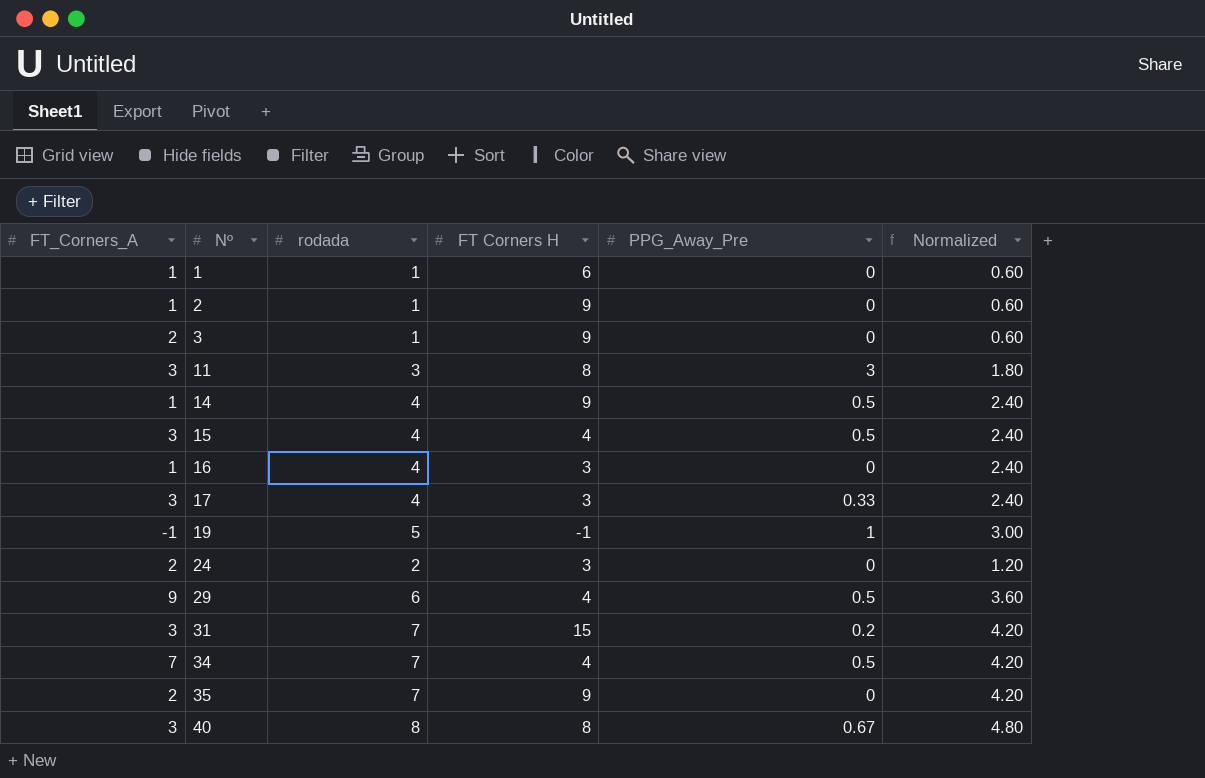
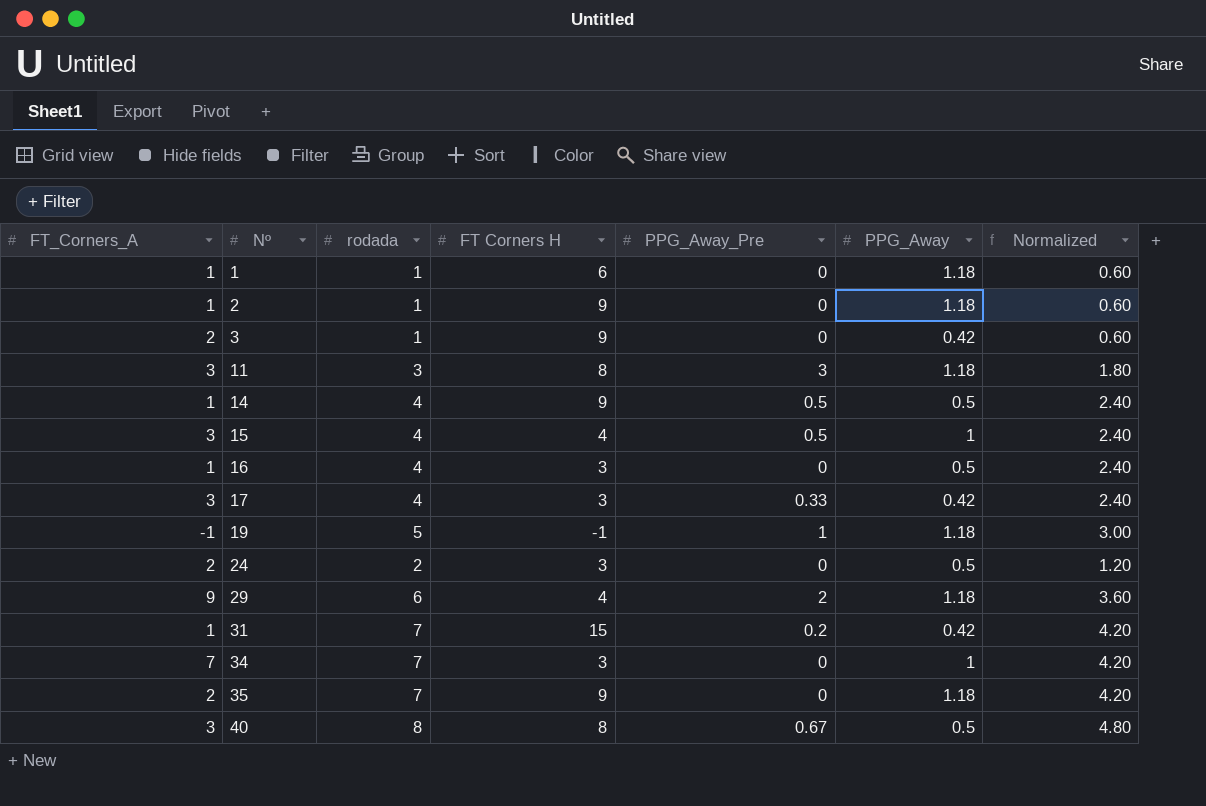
column PPG_Away | position: none -> 6
29 | PPG_Away_Pre: 0.5 -> 2
31 | FT_Corners_A: 3 -> 1
34 | FT Corners H: 4 -> 3
34 | PPG_Away_Pre: 0.5 -> 0

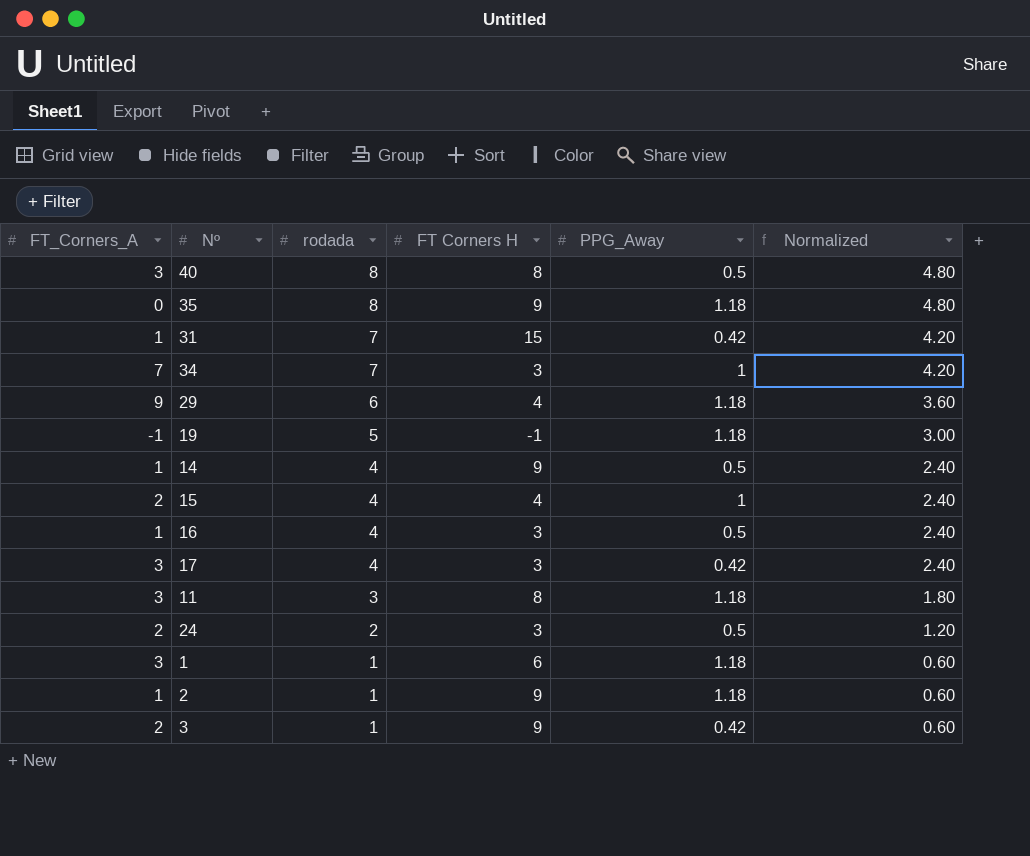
row order: Nº ascending -> rodada descending
column PPG_Away_Pre | position: 5 -> none
35 | FT_Corners_A: 2 -> 0
35 | rodada: 7 -> 8
35 | Normalized: 4.20 -> 4.80
15 | FT_Corners_A: 3 -> 2
1 | FT_Corners_A: 1 -> 3

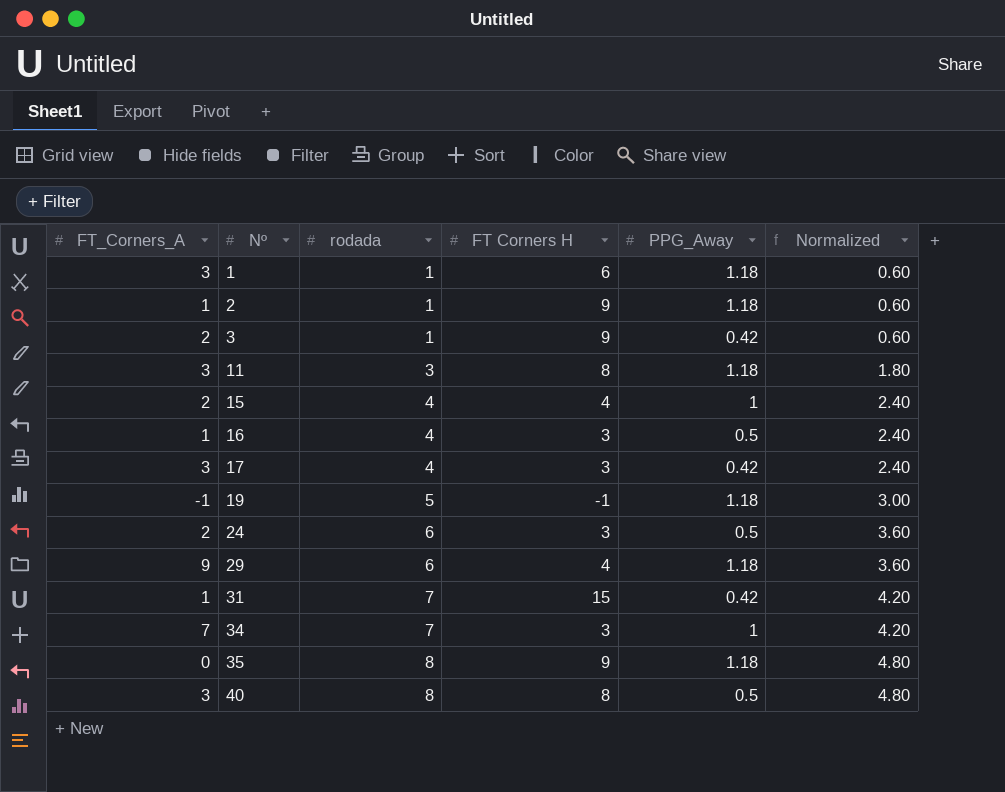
row order: rodada descending -> Nº ascending
row 14: 1 | 4 | 9 | 0.5 | 2.40 -> none
24 | rodada: 2 -> 6
24 | Normalized: 1.20 -> 3.60

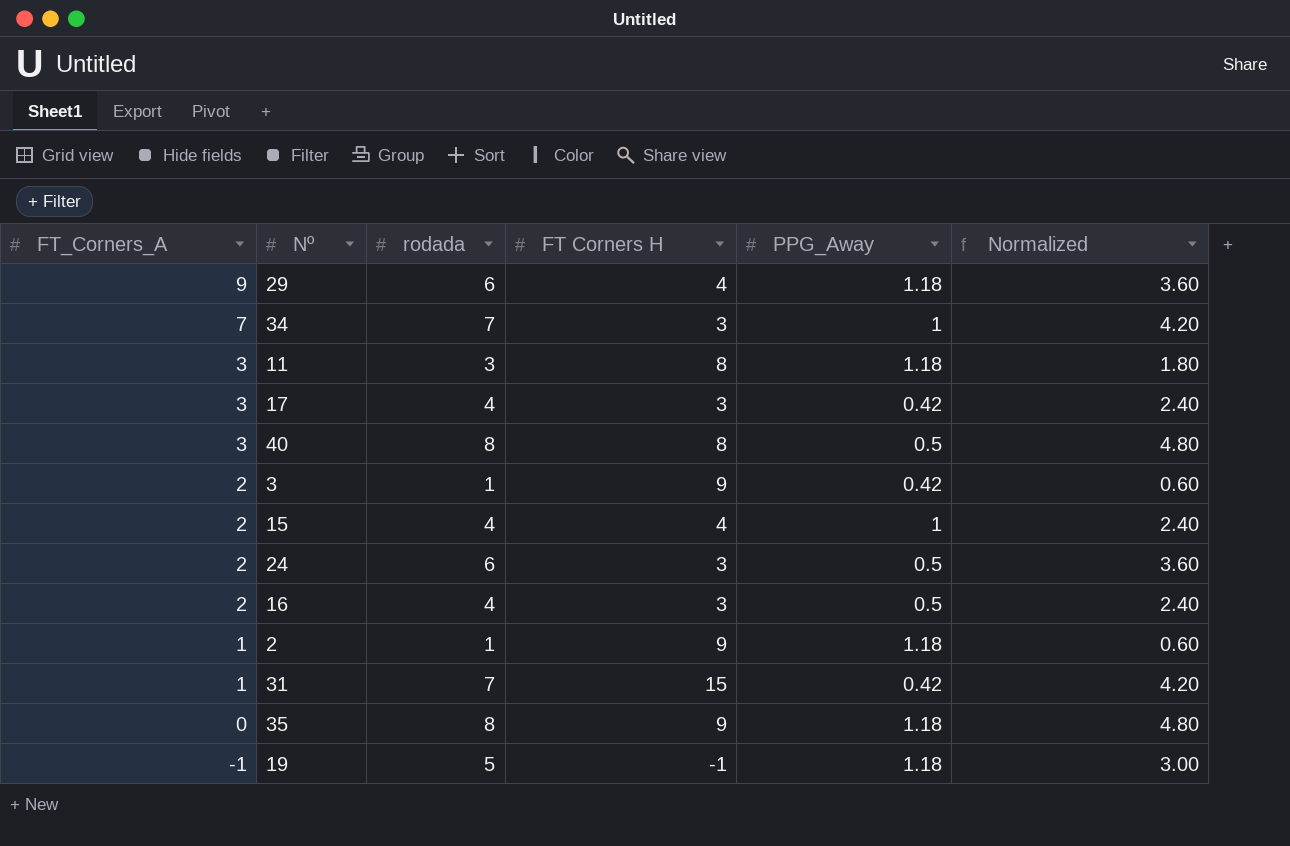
row order: Nº ascending -> FT_Corners_A descending
row 1: 3 | 1 | 6 | 1.18 | 0.60 -> none
16 | FT_Corners_A: 1 -> 2

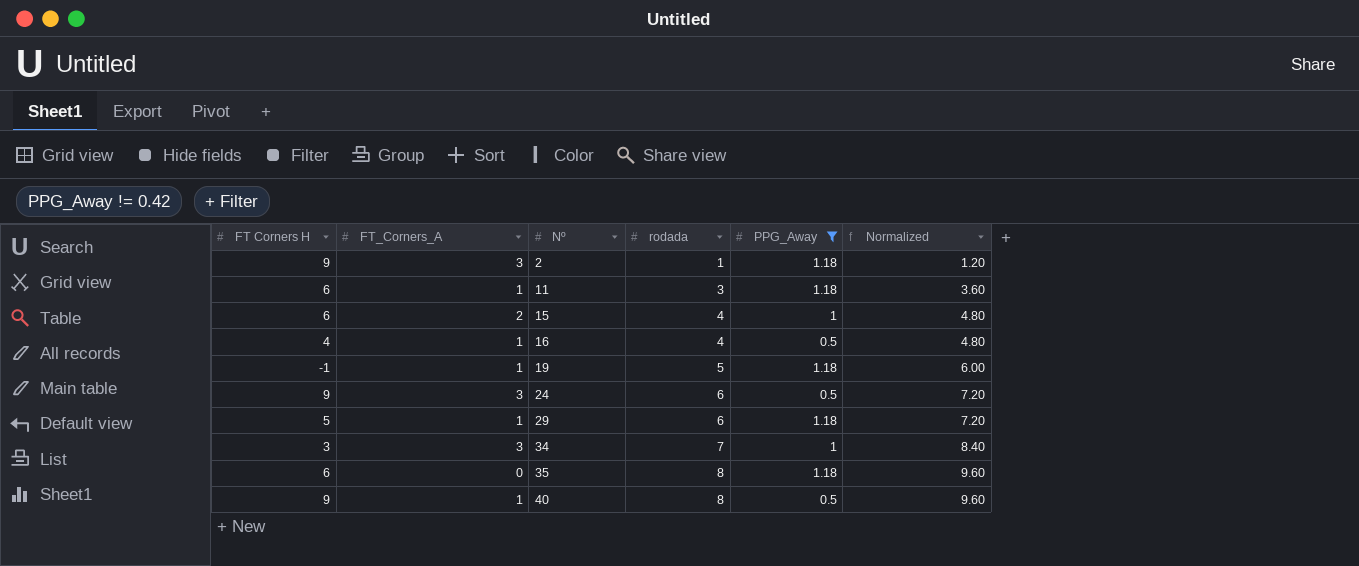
filter: none -> PPG_Away != 0.42
row order: FT_Corners_A descending -> Nº ascending
column FT Corners H | position: 4 -> 1
column Normalized | formula: [rodada] * 0.6 -> [rodada] * 1.2
2 | FT_Corners_A: 1 -> 3
11 | FT Corners H: 8 -> 6
11 | FT_Corners_A: 3 -> 1
15 | FT Corners H: 4 -> 6
16 | FT Corners H: 3 -> 4
16 | FT_Corners_A: 2 -> 1
19 | FT_Corners_A: -1 -> 1
24 | FT Corners H: 3 -> 9
24 | FT_Corners_A: 2 -> 3
29 | FT Corners H: 4 -> 5
29 | FT_Corners_A: 9 -> 1
34 | FT_Corners_A: 7 -> 3
35 | FT Corners H: 9 -> 6
40 | FT Corners H: 8 -> 9
40 | FT_Corners_A: 3 -> 1

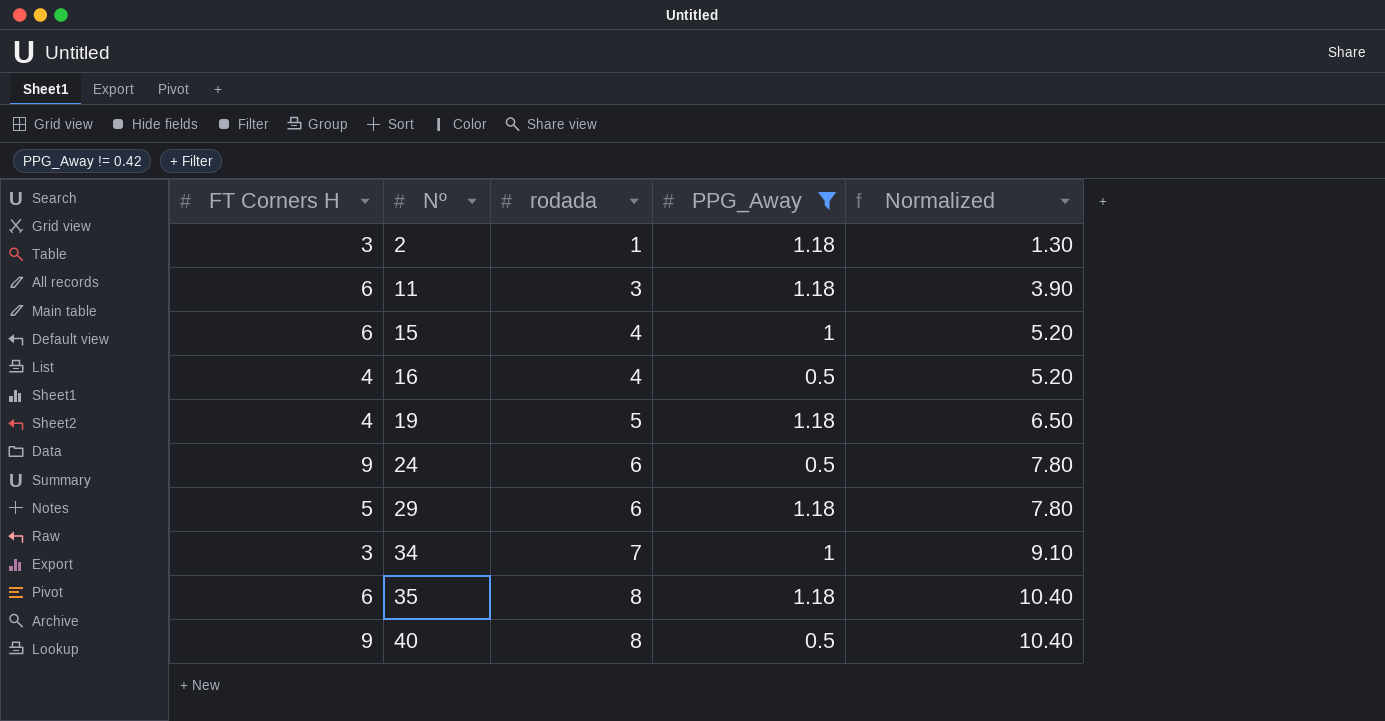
column FT_Corners_A | position: 2 -> none
column Normalized | formula: [rodada] * 1.2 -> [rodada] * 1.3
2 | FT Corners H: 9 -> 3
19 | FT Corners H: -1 -> 4

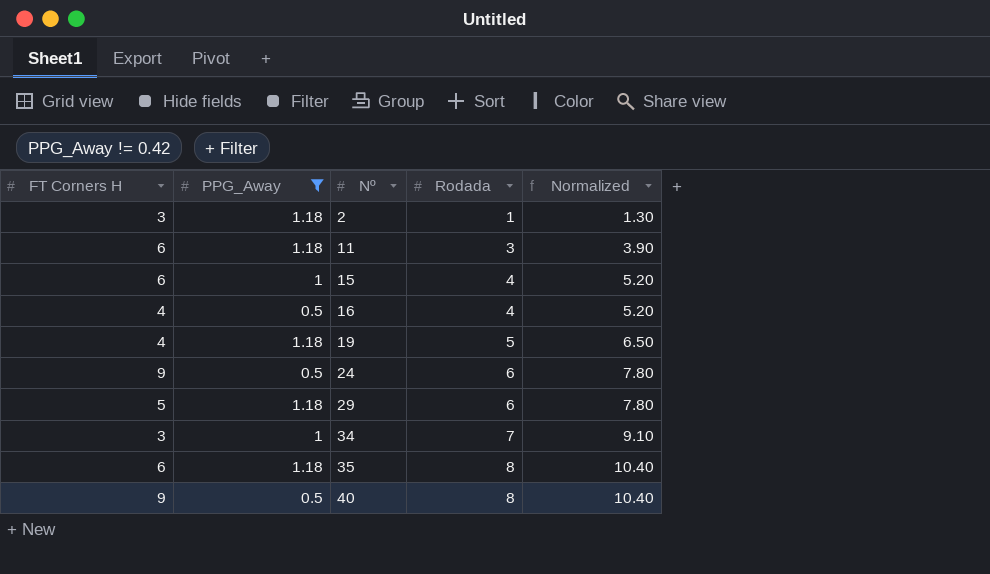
column PPG_Away | position: 4 -> 2
column name: rodada -> Rodada

